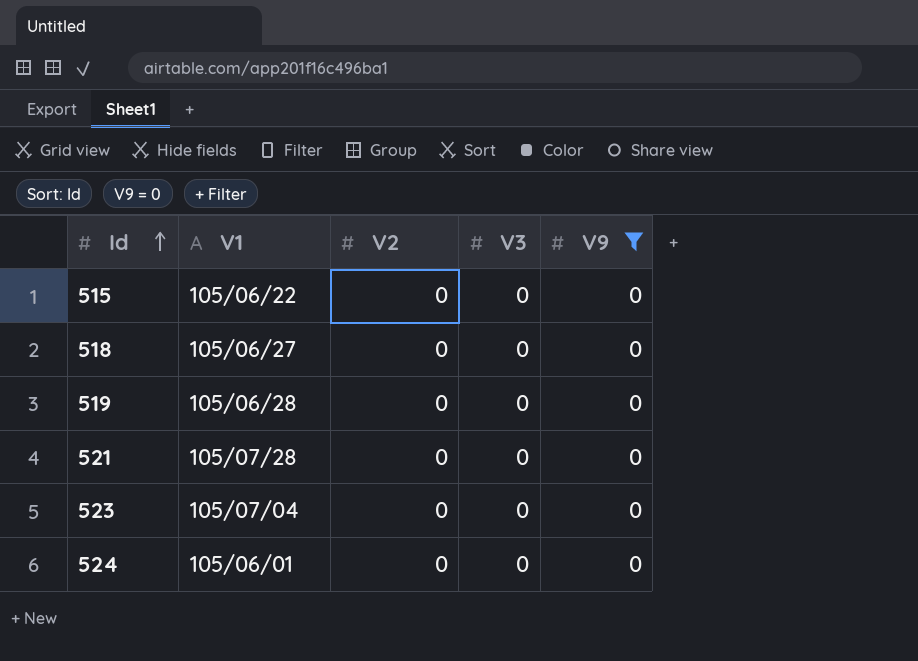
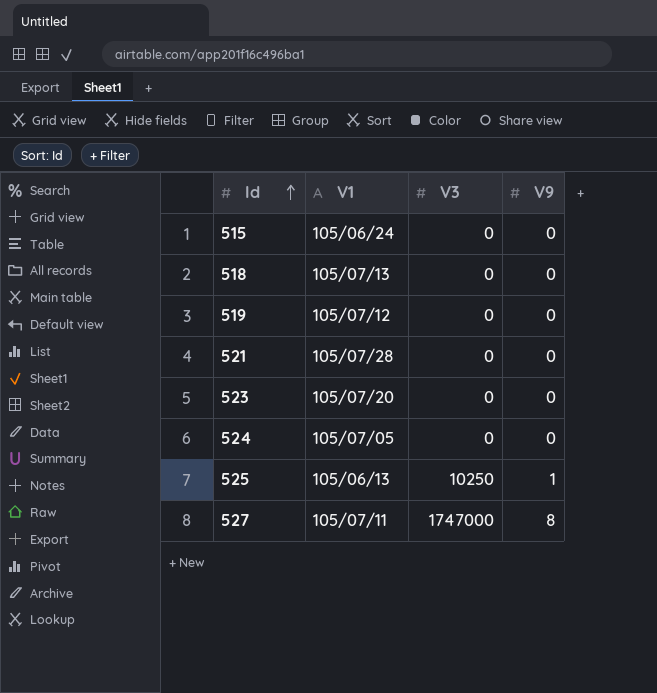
filter: V9 = 0 -> none
column V2 | position: 3 -> none
515 | V1: 105/06/22 -> 105/06/24
518 | V1: 105/06/27 -> 105/07/13
519 | V1: 105/06/28 -> 105/07/12
523 | V1: 105/07/04 -> 105/07/20
524 | V1: 105/06/01 -> 105/07/05

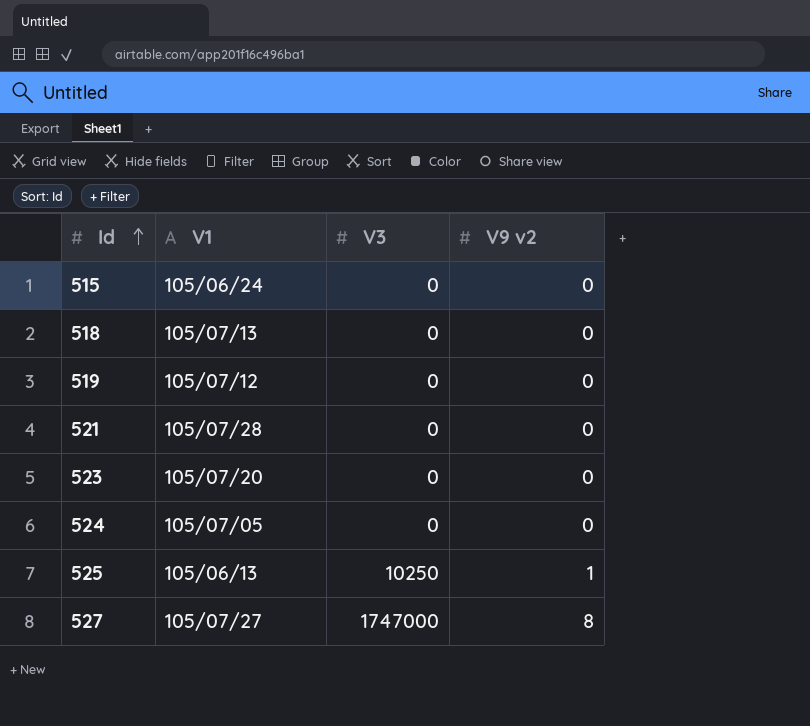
column name: V9 -> V9 v2
527 | V1: 105/07/11 -> 105/07/27

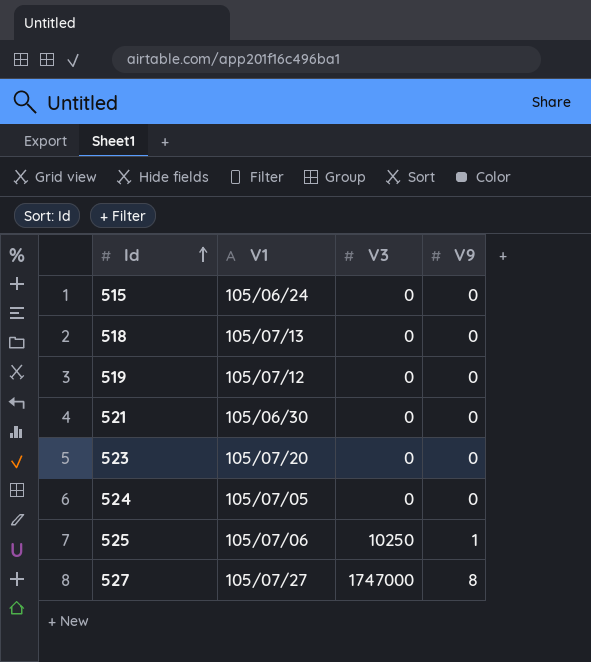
column name: V9 v2 -> V9
521 | V1: 105/07/28 -> 105/06/30
525 | V1: 105/06/13 -> 105/07/06

